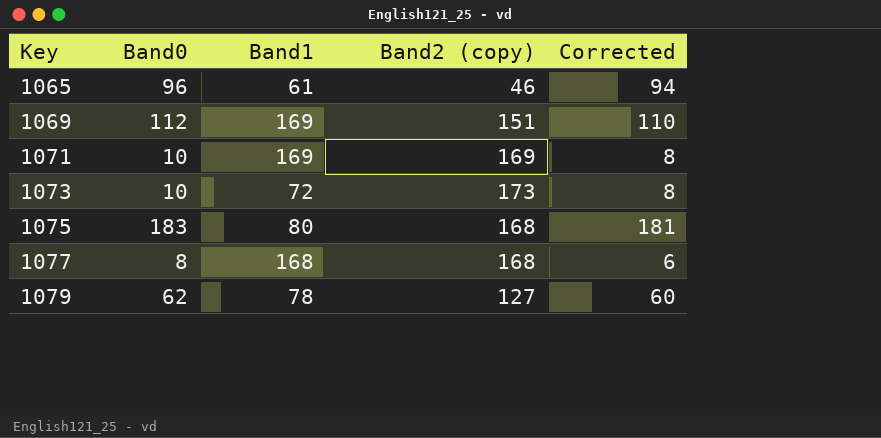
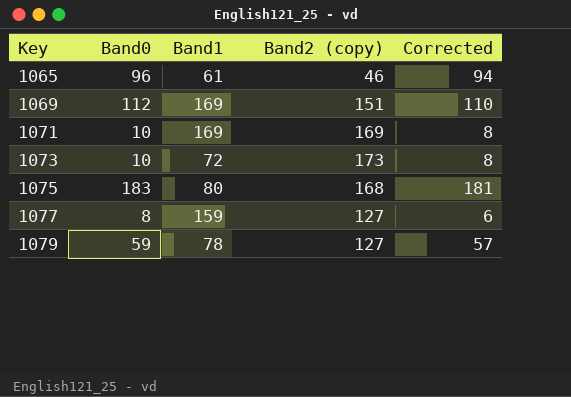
1077 | Band1: 168 -> 159
1077 | Band2 (copy): 168 -> 127
1079 | Band0: 62 -> 59
1079 | Corrected: 60 -> 57

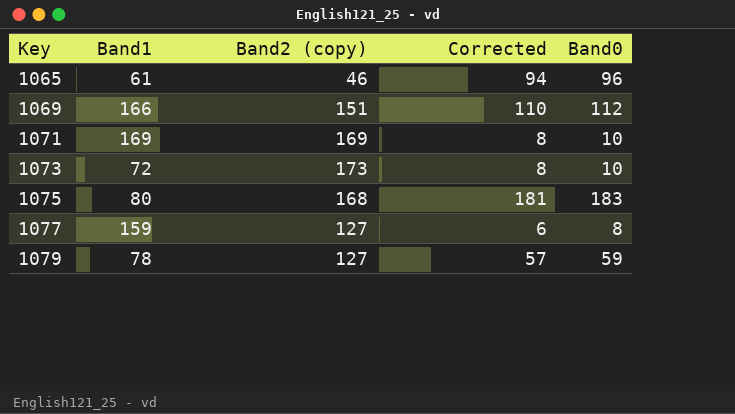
column Band0 | position: 2 -> 5
1069 | Band1: 169 -> 166

